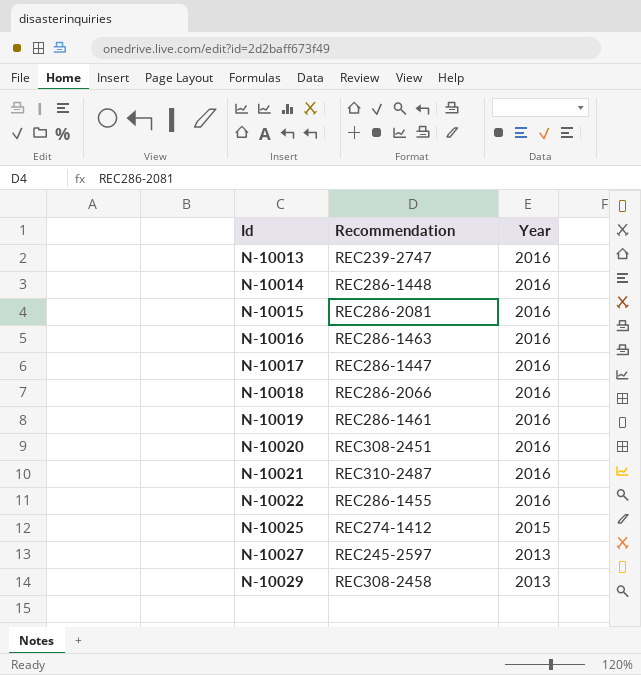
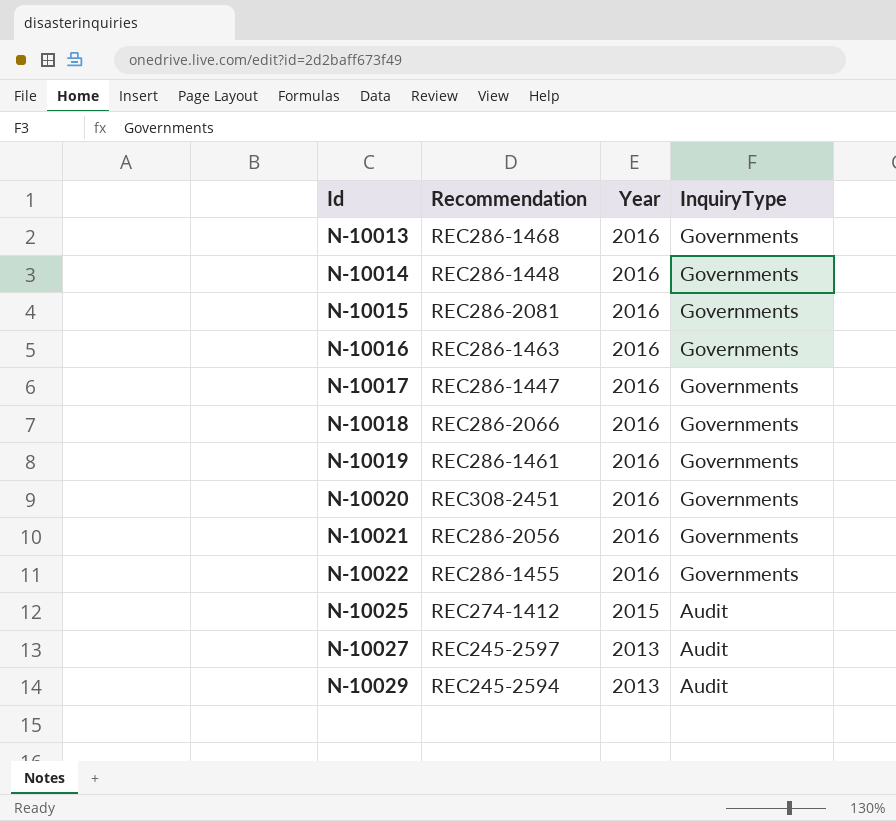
column InquiryType | position: none -> 4
N-10013 | Recommendation: REC239-2747 -> REC286-1468
N-10021 | Recommendation: REC310-2487 -> REC286-2056
N-10029 | Recommendation: REC308-2458 -> REC245-2594

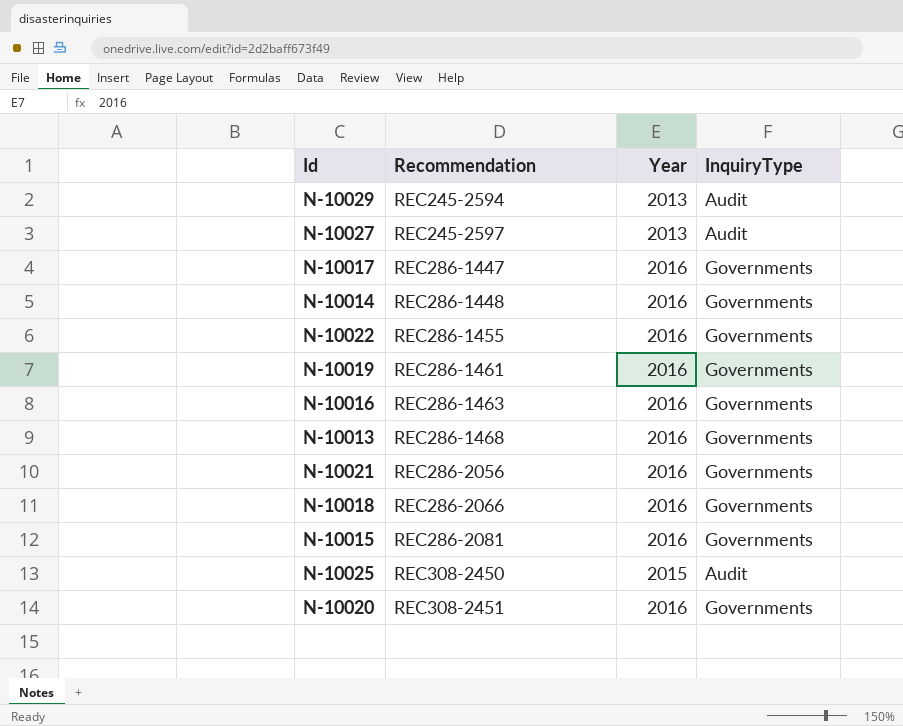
row order: Id ascending -> Recommendation ascending
N-10025 | Recommendation: REC274-1412 -> REC308-2450

